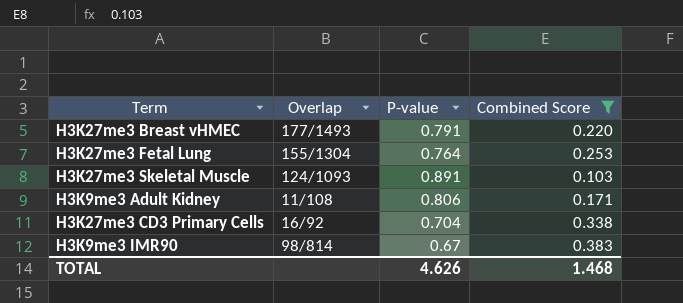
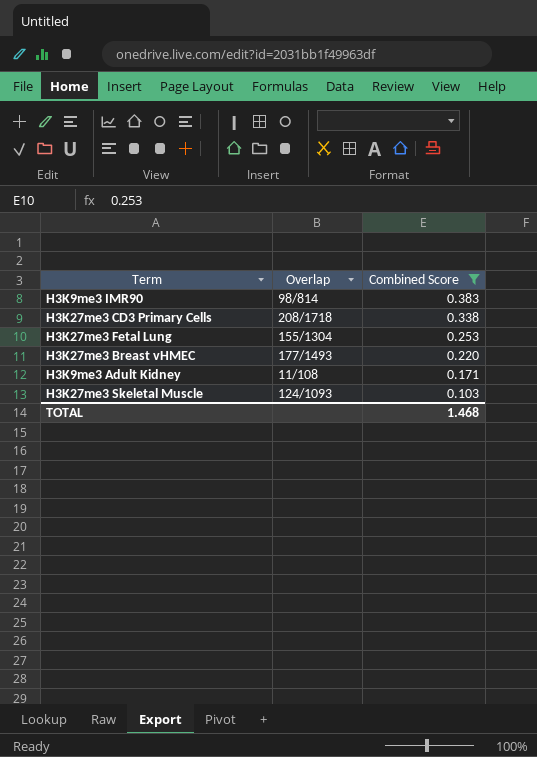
row order: none -> Combined Score descending
column P-value | position: 3 -> none
H3K27me3 CD3 Primary Cells | Overlap: 16/92 -> 208/1718

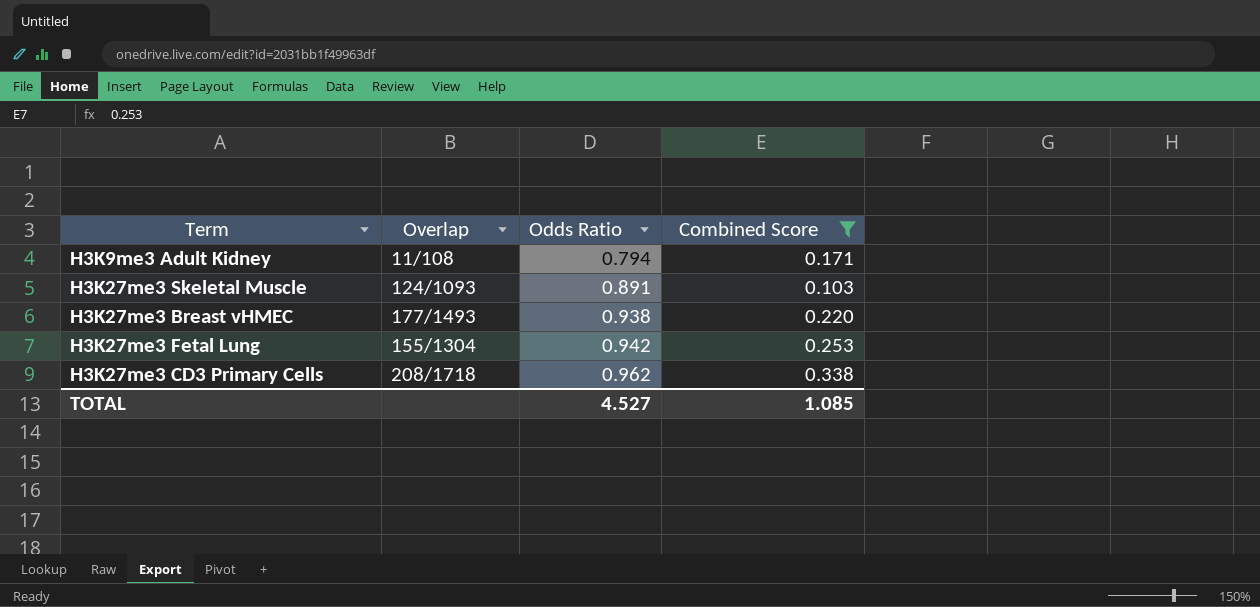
row order: Combined Score descending -> Odds Ratio ascending
column Odds Ratio | position: none -> 3
row H3K9me3 IMR90: 98/814 | 0.383 -> none
TOTAL | Combined Score: 1.468 -> 1.085

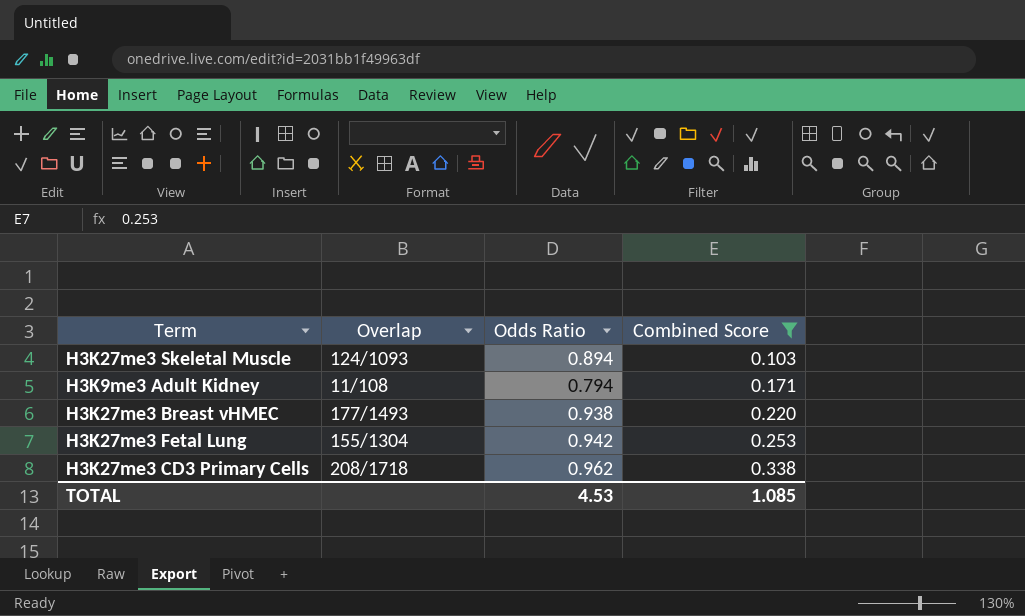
row order: Odds Ratio ascending -> Combined Score ascending
H3K27me3 Skeletal Muscle | Odds Ratio: 0.891 -> 0.894
TOTAL | Odds Ratio: 4.527 -> 4.53

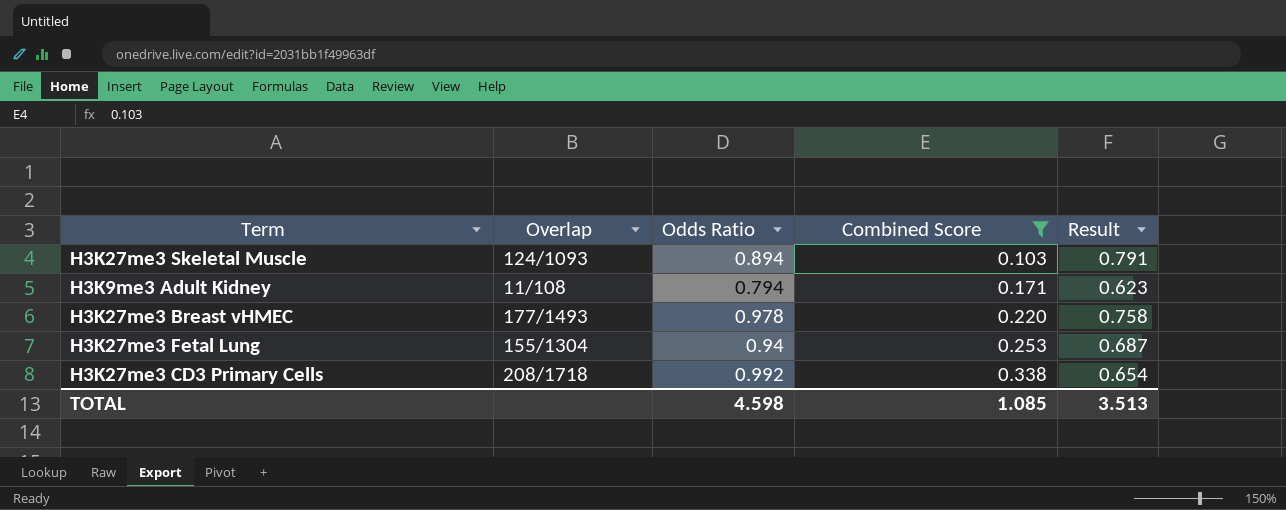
column Result | formula: none -> [Odds Ratio] - [Combined Score]
H3K27me3 Breast vHMEC | Odds Ratio: 0.938 -> 0.978
H3K27me3 Fetal Lung | Odds Ratio: 0.942 -> 0.94
H3K27me3 CD3 Primary Cells | Odds Ratio: 0.962 -> 0.992
TOTAL | Odds Ratio: 4.53 -> 4.598

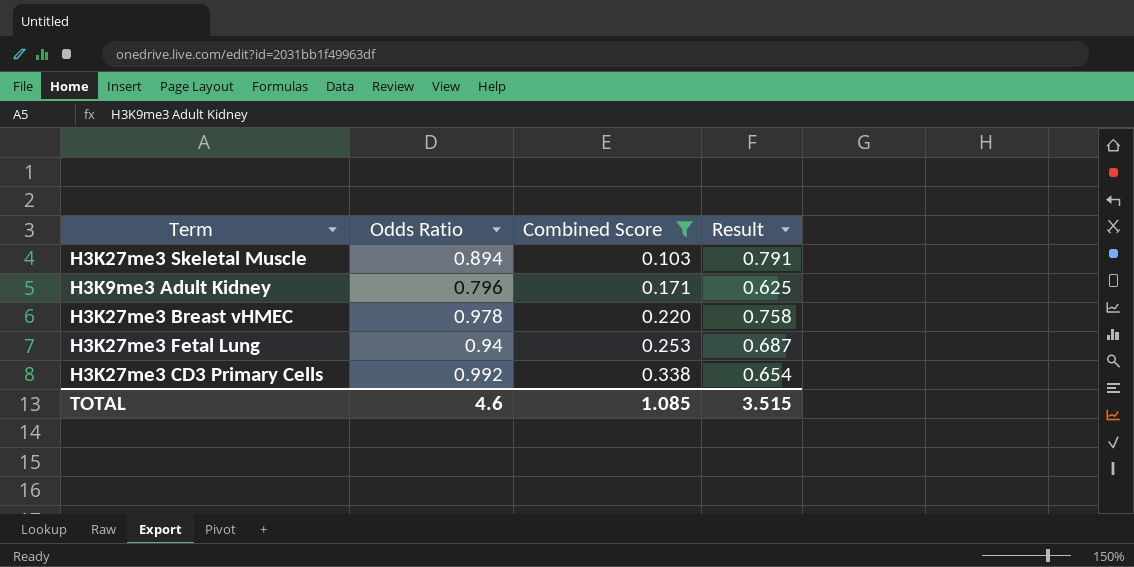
column Overlap | position: 2 -> none
H3K9me3 Adult Kidney | Odds Ratio: 0.794 -> 0.796
H3K9me3 Adult Kidney | Result: 0.623 -> 0.625
TOTAL | Odds Ratio: 4.598 -> 4.6
TOTAL | Result: 3.513 -> 3.515

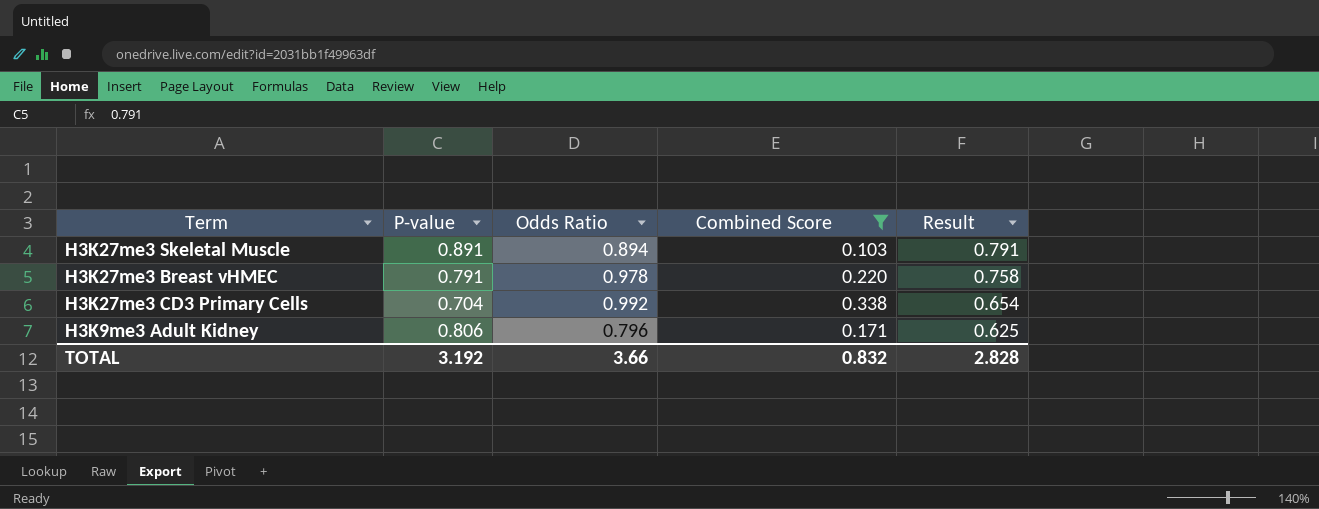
row order: Combined Score ascending -> Result descending
column P-value | position: none -> 2
row H3K27me3 Fetal Lung: 0.94 | 0.253 | 0.687 -> none
TOTAL | Odds Ratio: 4.6 -> 3.66
TOTAL | Combined Score: 1.085 -> 0.832
TOTAL | Result: 3.515 -> 2.828

